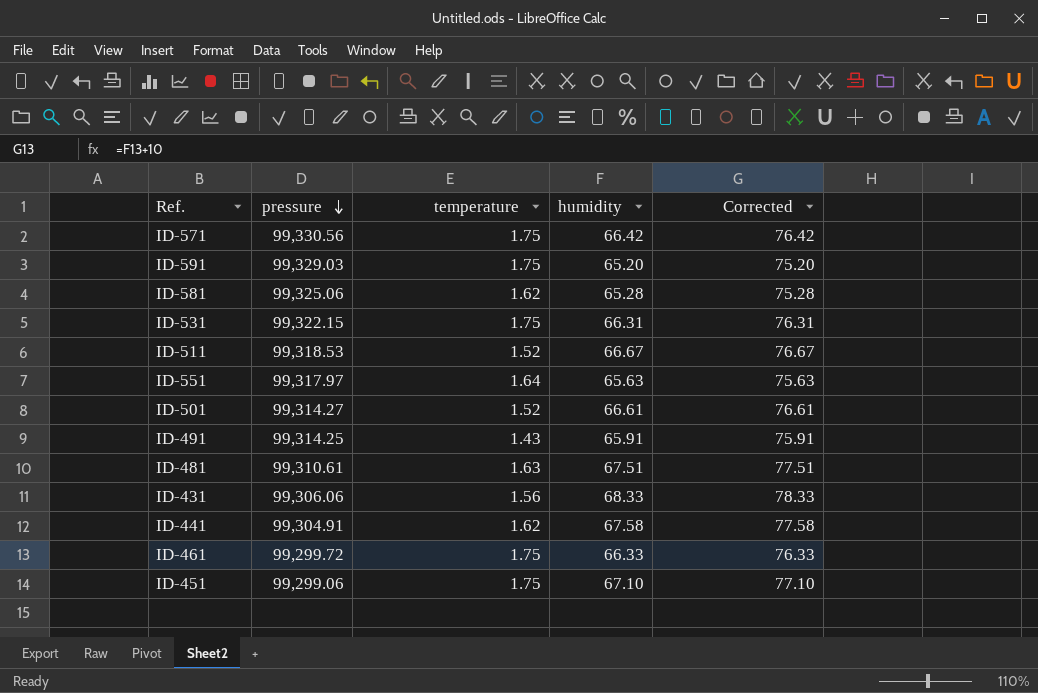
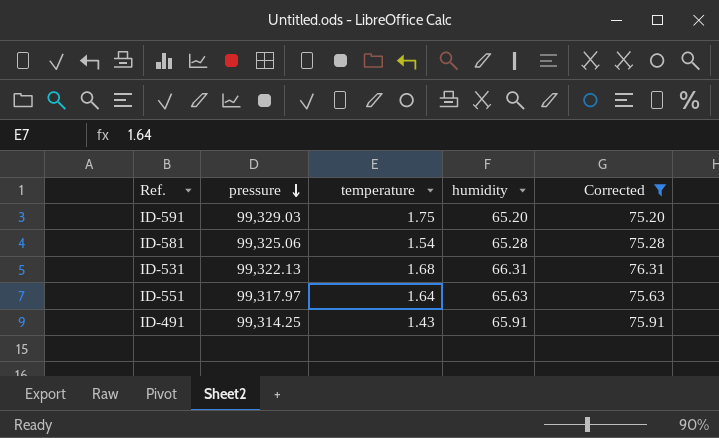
filter: none -> Corrected <= 76.31
ID-581 | temperature: 1.62 -> 1.54
ID-531 | pressure: 99,322.15 -> 99,322.13
ID-531 | temperature: 1.75 -> 1.68

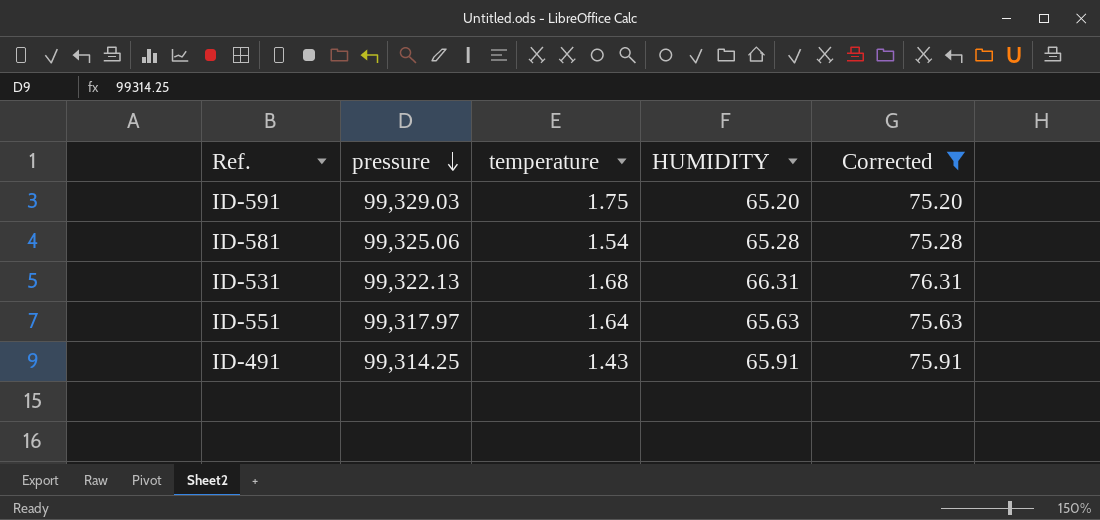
column name: humidity -> HUMIDITY

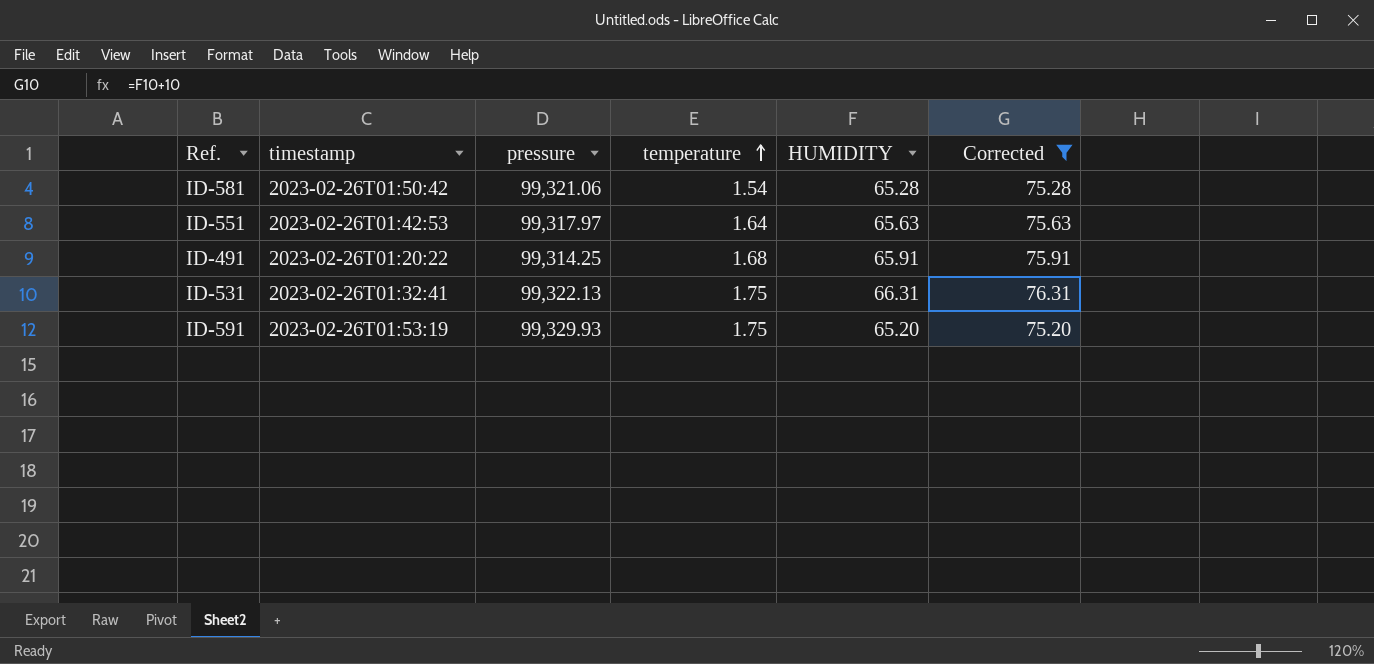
row order: pressure descending -> temperature ascending
column timestamp | position: none -> 2
ID-581 | pressure: 99,325.06 -> 99,321.06
ID-491 | temperature: 1.43 -> 1.68
ID-531 | temperature: 1.68 -> 1.75
ID-591 | pressure: 99,329.03 -> 99,329.93

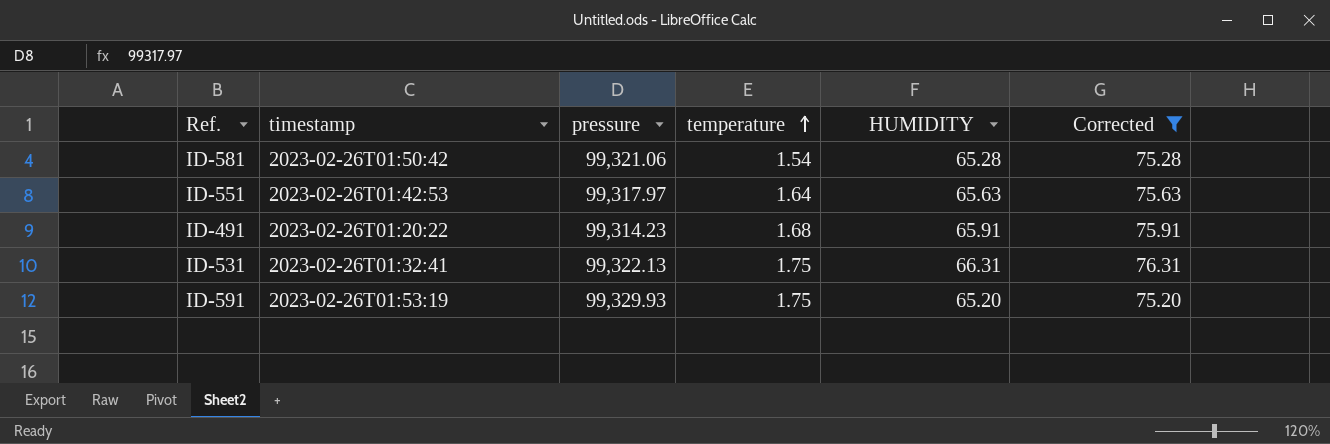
ID-491 | pressure: 99,314.25 -> 99,314.23

